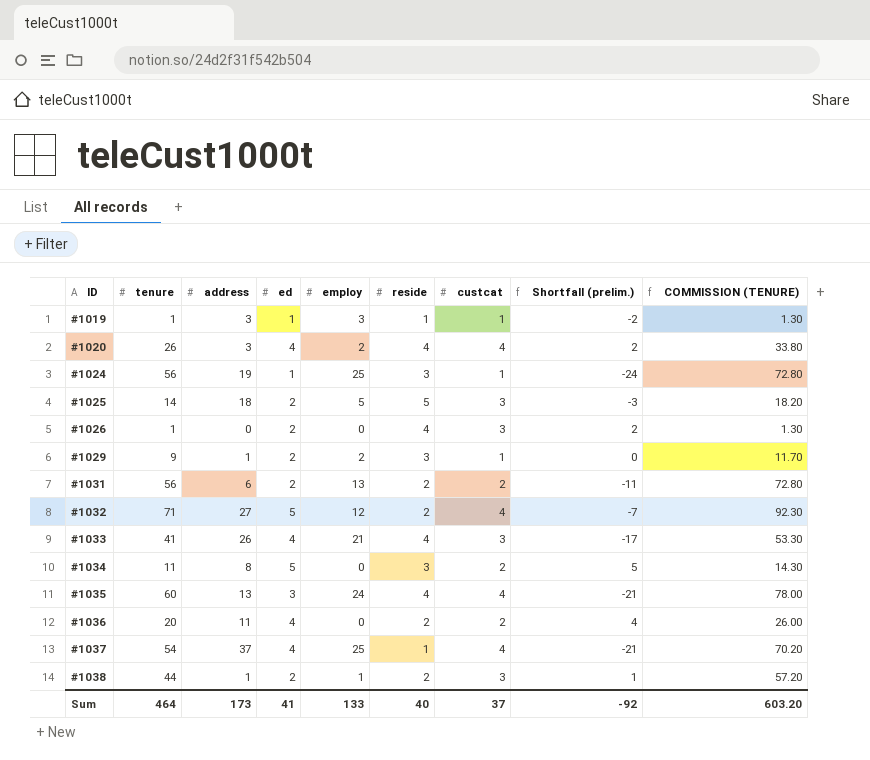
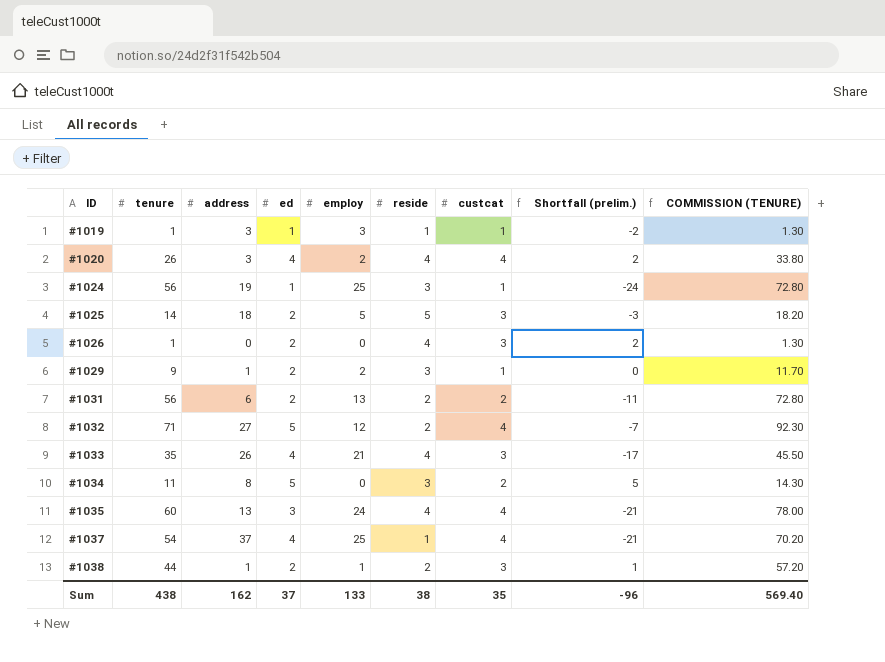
row #1036: 20 | 11 | 4 | 0 | 2 | 2 | 4 | 26.00 -> none
#1033 | tenure: 41 -> 35
#1033 | COMMISSION (TENURE): 53.30 -> 45.50
Sum | tenure: 464 -> 438
Sum | address: 173 -> 162
Sum | ed: 41 -> 37
Sum | reside: 40 -> 38
Sum | custcat: 37 -> 35
Sum | Shortfall (prelim.): -92 -> -96
Sum | COMMISSION (TENURE): 603.20 -> 569.40

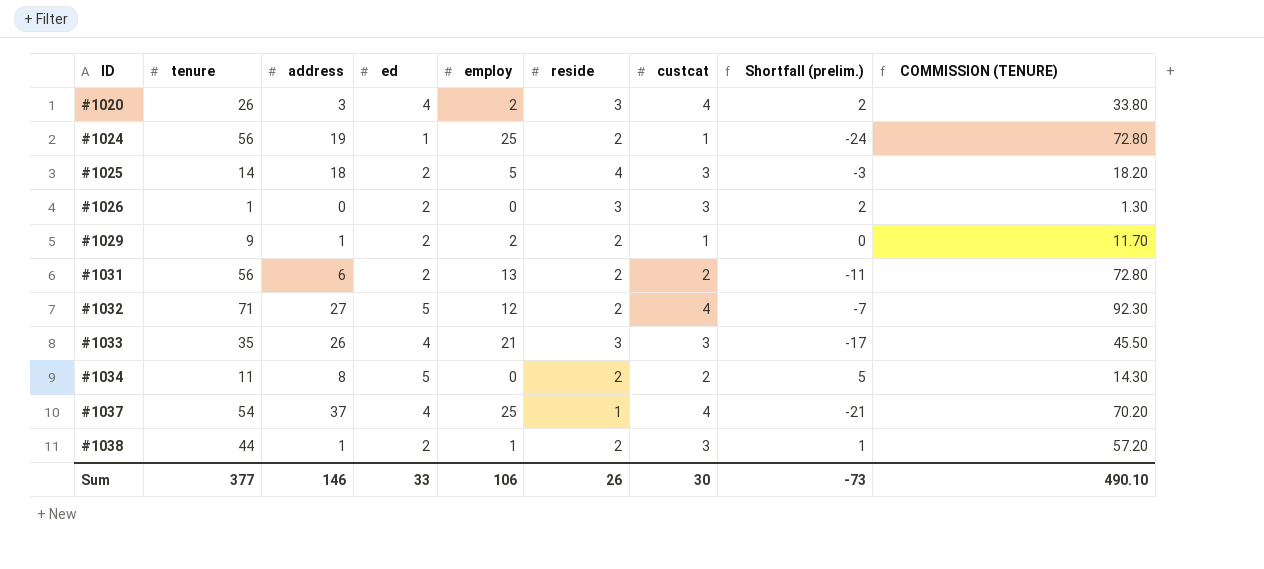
row #1019: 1 | 3 | 1 | 3 | 1 | 1 | -2 | 1.30 -> none
row #1035: 60 | 13 | 3 | 24 | 4 | 4 | -21 | 78.00 -> none
#1020 | reside: 4 -> 3
#1024 | reside: 3 -> 2
#1025 | reside: 5 -> 4
#1026 | reside: 4 -> 3
#1029 | reside: 3 -> 2
#1033 | reside: 4 -> 3
#1034 | reside: 3 -> 2
Sum | tenure: 438 -> 377
Sum | address: 162 -> 146
Sum | ed: 37 -> 33
Sum | employ: 133 -> 106
Sum | reside: 38 -> 26
Sum | custcat: 35 -> 30
Sum | Shortfall (prelim.): -96 -> -73
Sum | COMMISSION (TENURE): 569.40 -> 490.10

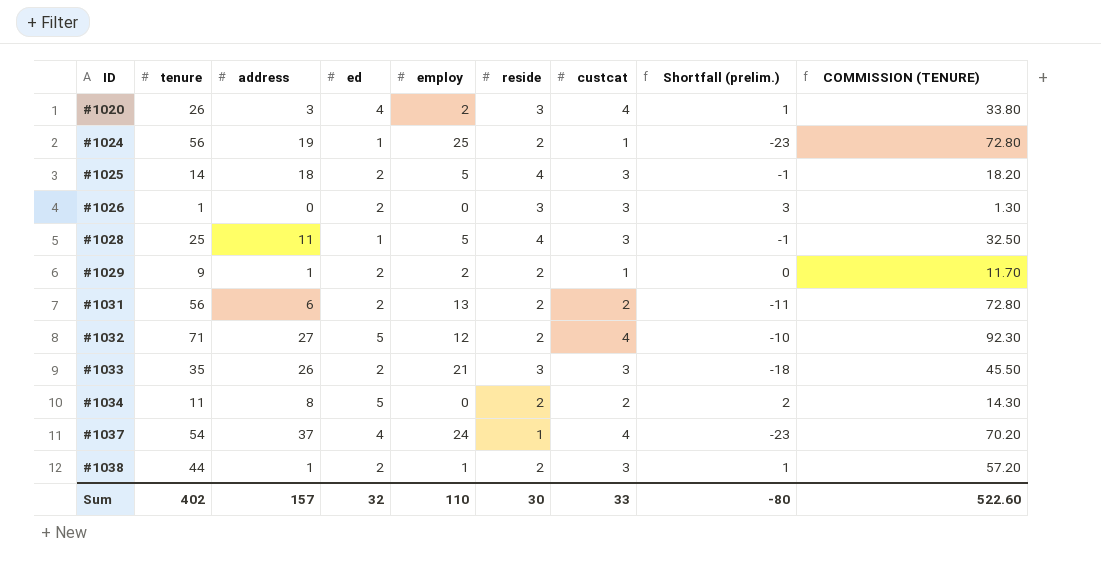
column Shortfall (prelim.) | formula: [ed] - [employ] -> [reside] - [employ]
row #1028: none -> 25 | 11 | 1 | 5 | 4 | 3 | -1 | 32.50
#1033 | ed: 4 -> 2
#1037 | employ: 25 -> 24
Sum | tenure: 377 -> 402
Sum | address: 146 -> 157
Sum | ed: 33 -> 32
Sum | employ: 106 -> 110
Sum | reside: 26 -> 30
Sum | custcat: 30 -> 33
Sum | Shortfall (prelim.): -73 -> -80
Sum | COMMISSION (TENURE): 490.10 -> 522.60

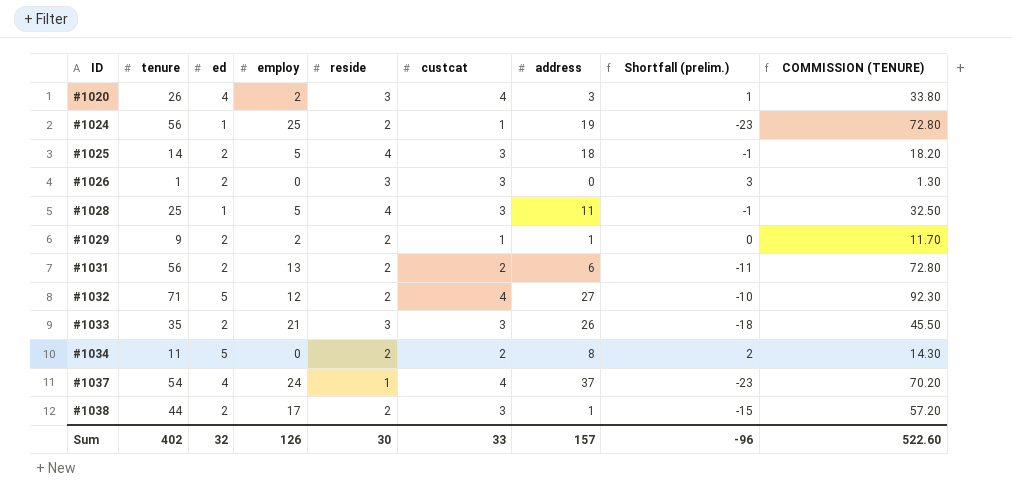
column address | position: 3 -> 7
#1038 | employ: 1 -> 17
#1038 | Shortfall (prelim.): 1 -> -15
Sum | employ: 110 -> 126
Sum | Shortfall (prelim.): -80 -> -96

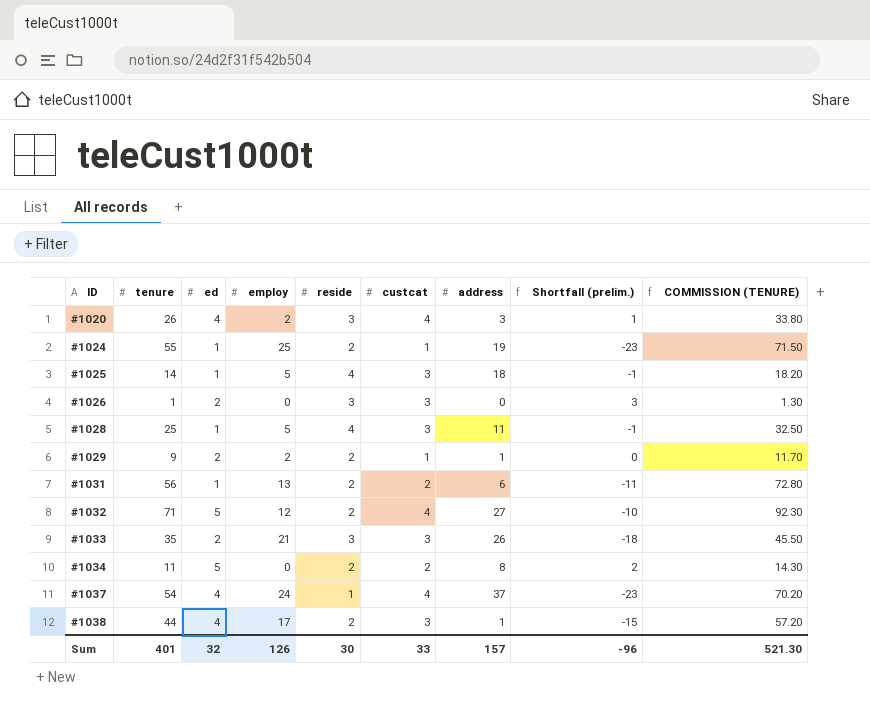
#1024 | tenure: 56 -> 55
#1024 | COMMISSION (TENURE): 72.80 -> 71.50
#1025 | ed: 2 -> 1
#1031 | ed: 2 -> 1
#1038 | ed: 2 -> 4
Sum | tenure: 402 -> 401
Sum | COMMISSION (TENURE): 522.60 -> 521.30

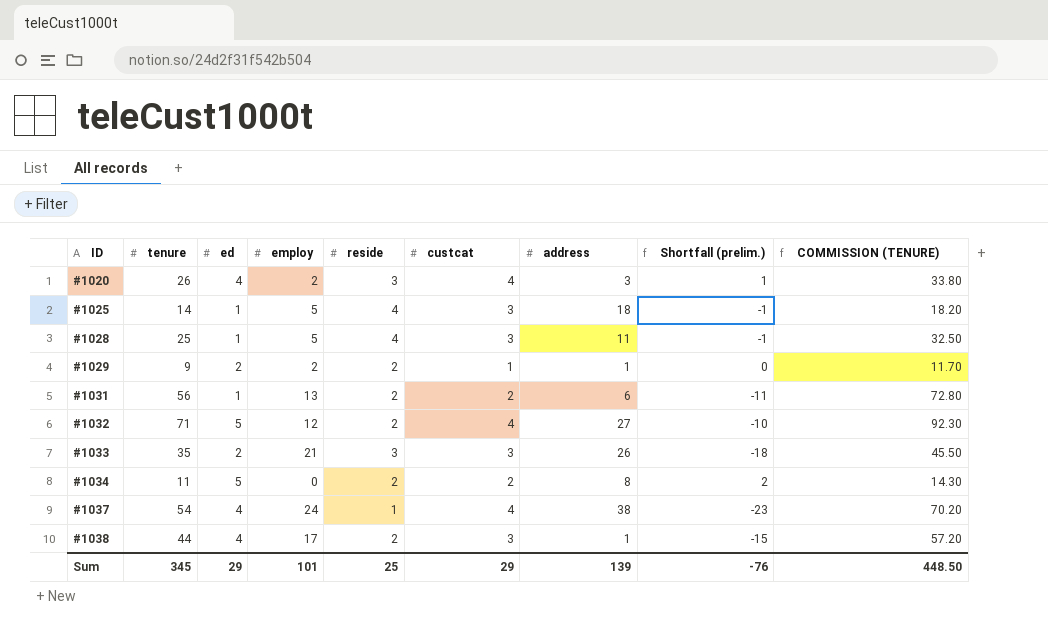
row #1024: 55 | 1 | 25 | 2 | 1 | 19 | -23 | 71.50 -> none
row #1026: 1 | 2 | 0 | 3 | 3 | 0 | 3 | 1.30 -> none
#1037 | address: 37 -> 38
Sum | tenure: 401 -> 345
Sum | ed: 32 -> 29
Sum | employ: 126 -> 101
Sum | reside: 30 -> 25
Sum | custcat: 33 -> 29
Sum | address: 157 -> 139
Sum | Shortfall (prelim.): -96 -> -76
Sum | COMMISSION (TENURE): 521.30 -> 448.50

